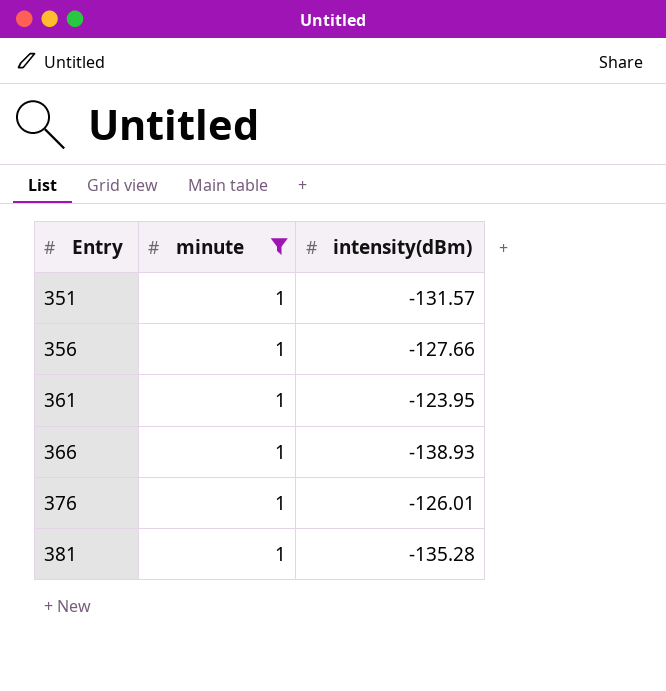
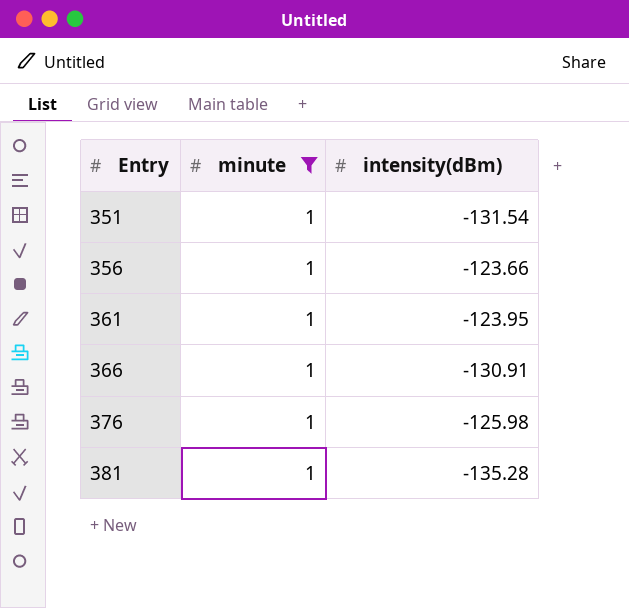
351 | intensity(dBm): -131.57 -> -131.54
356 | intensity(dBm): -127.66 -> -123.66
366 | intensity(dBm): -138.93 -> -130.91
376 | intensity(dBm): -126.01 -> -125.98

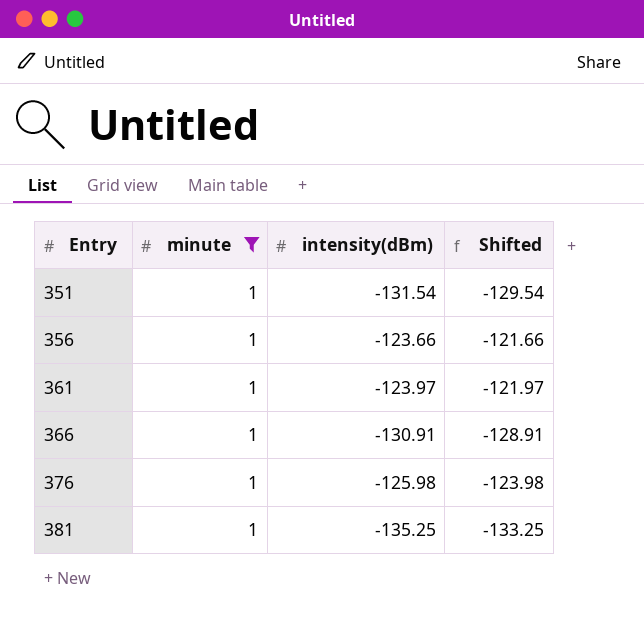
column Shifted | formula: none -> [intensity(dBm)] + 2
361 | intensity(dBm): -123.95 -> -123.97
381 | intensity(dBm): -135.28 -> -135.25

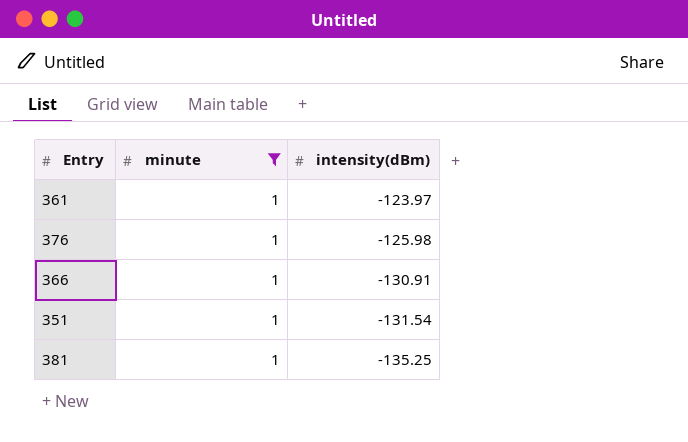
row order: Entry ascending -> intensity(dBm) descending
column Shifted | formula: [intensity(dBm)] + 2 -> none
row 356: 1 | -123.66 | -121.66 -> none

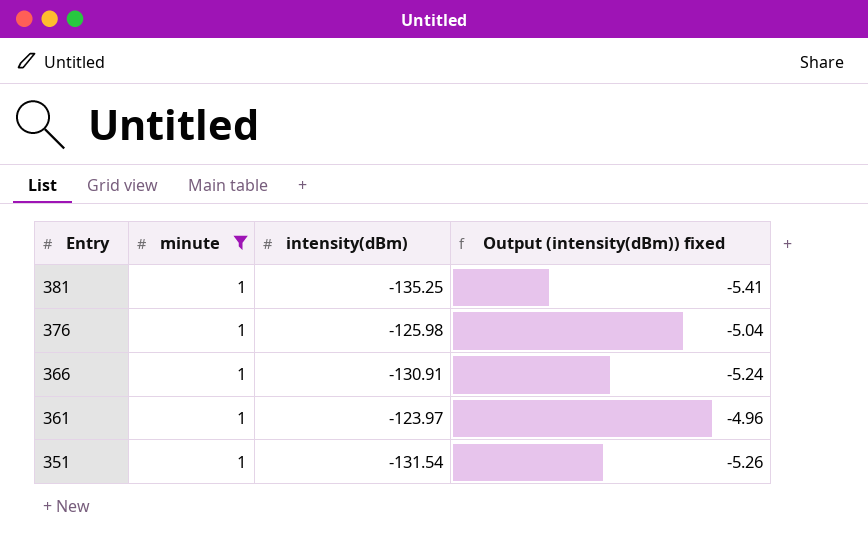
row order: intensity(dBm) descending -> Entry descending
column Output (intensity(dBm)) fixed | formula: none -> [intensity(dBm)] * 0.04

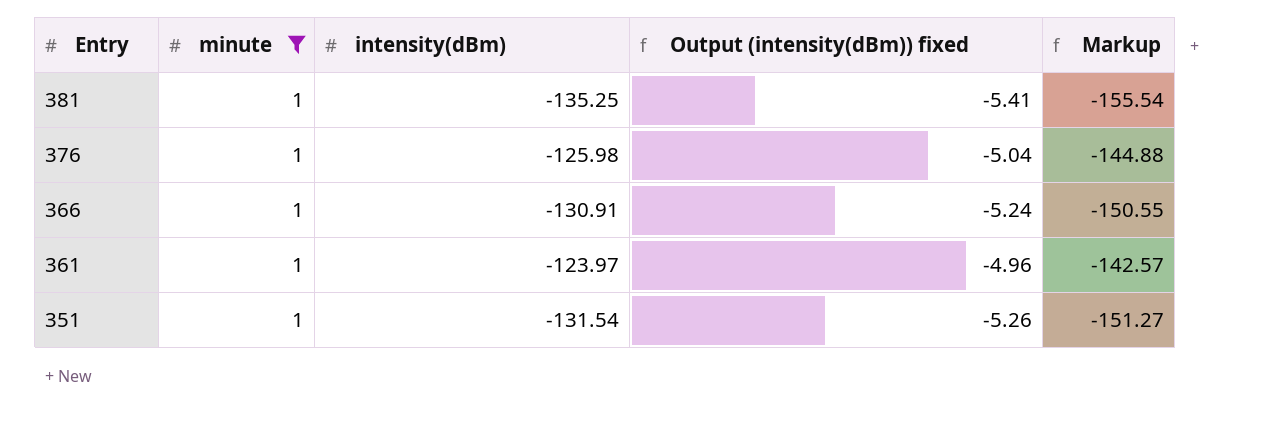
column Markup | formula: none -> [intensity(dBm)] * 1.15

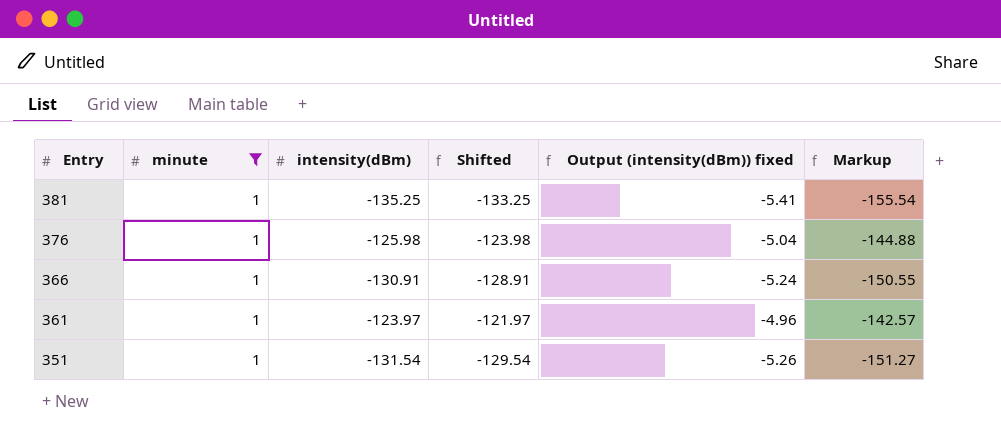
column Shifted | formula: none -> [intensity(dBm)] + 2

